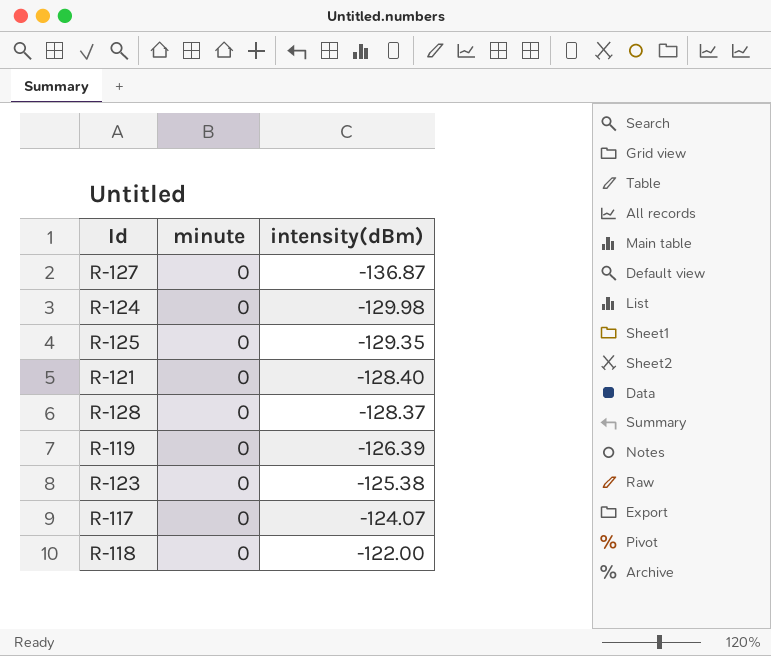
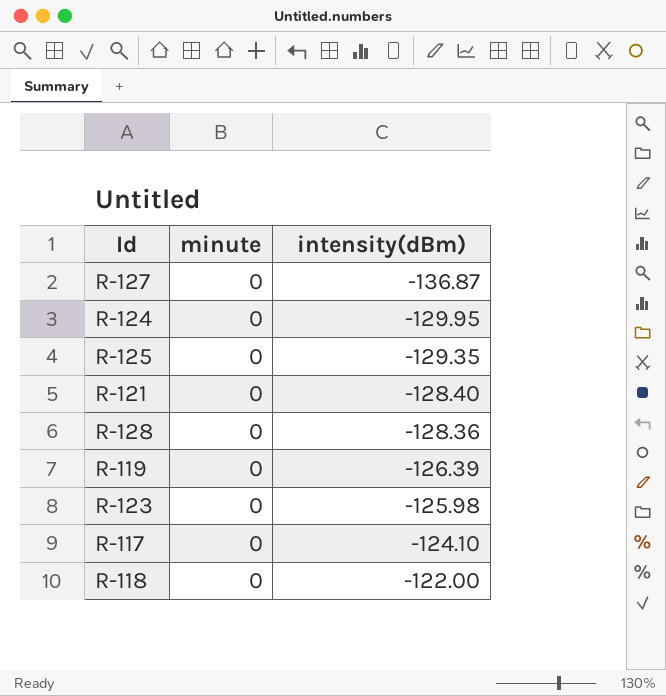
R-124 | intensity(dBm): -129.98 -> -129.95
R-128 | intensity(dBm): -128.37 -> -128.36
R-123 | intensity(dBm): -125.38 -> -125.98
R-117 | intensity(dBm): -124.07 -> -124.10

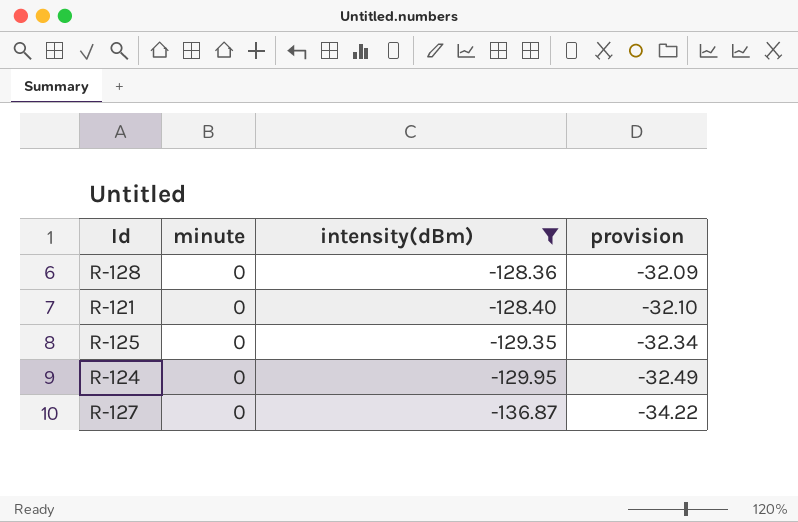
filter: none -> intensity(dBm) <= -128.36
row order: intensity(dBm) ascending -> intensity(dBm) descending
column provision | formula: none -> [intensity(dBm)] * 0.25

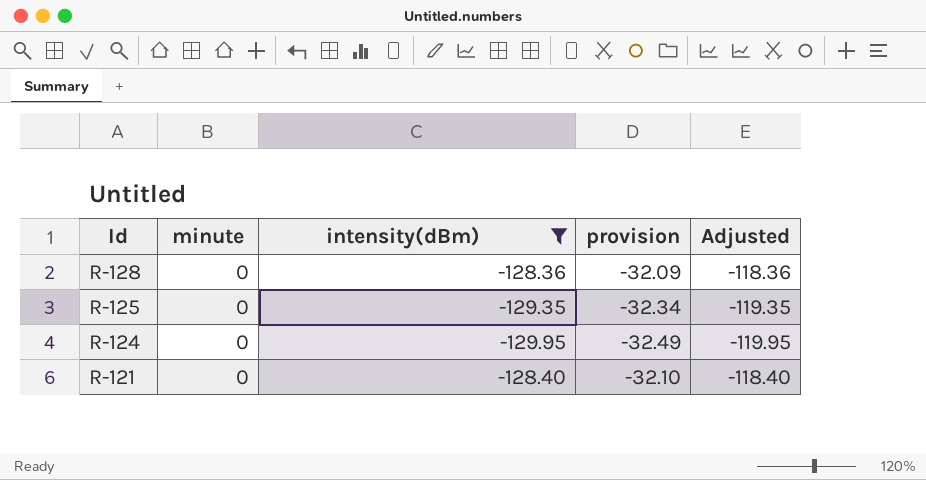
row order: intensity(dBm) descending -> Id descending
column Adjusted | formula: none -> [intensity(dBm)] + 10
row R-127: 0 | -136.87 | -34.22 -> none

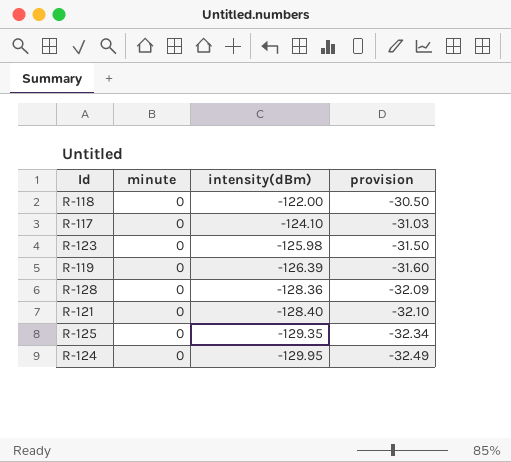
filter: intensity(dBm) <= -128.36 -> none
row order: Id descending -> intensity(dBm) descending
column Adjusted | formula: [intensity(dBm)] + 10 -> none

